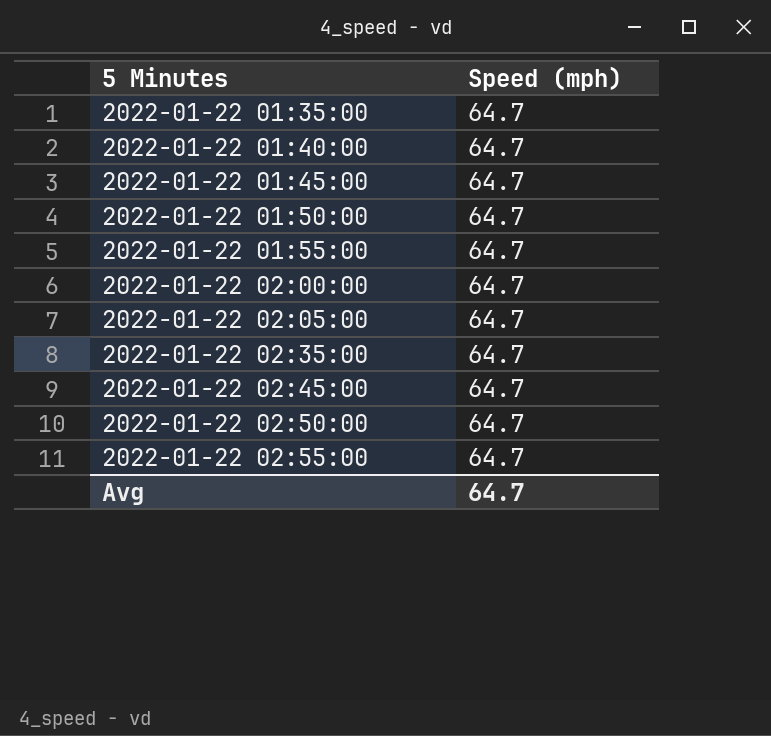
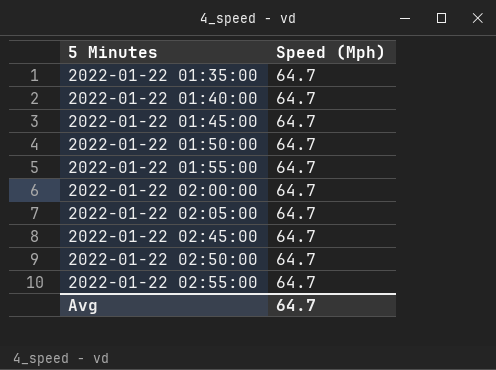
column name: Speed (mph) -> Speed (Mph)
row 2022-01-22 02:35:00: 64.7 -> none

